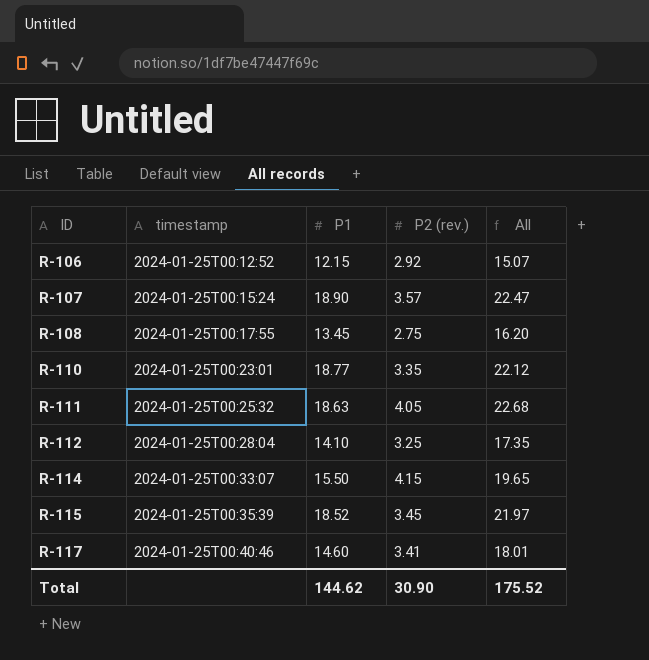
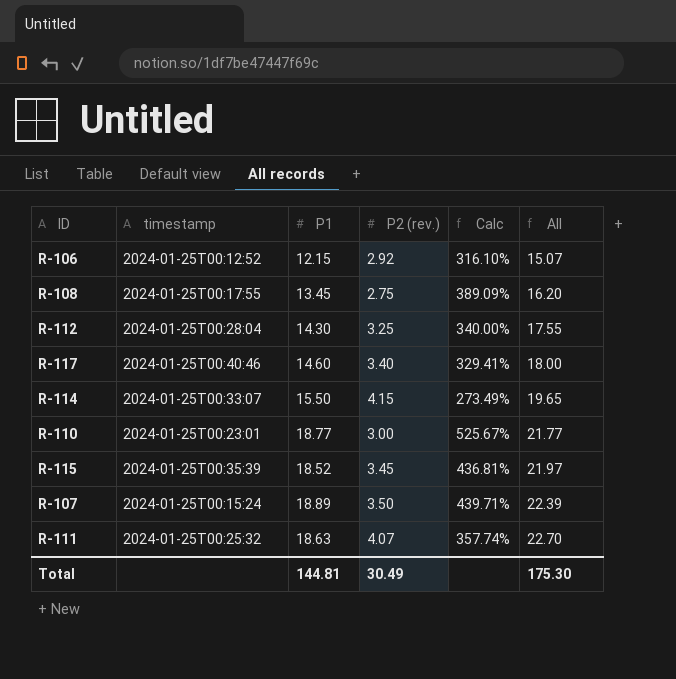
row order: ID ascending -> All ascending
column Calc | formula: none -> ([P1] - [P2 (rev.)]) / [P2 (rev.)]
R-112 | P1: 14.10 -> 14.30
R-112 | All: 17.35 -> 17.55
R-117 | P2 (rev.): 3.41 -> 3.40
R-117 | All: 18.01 -> 18.00
R-110 | P2 (rev.): 3.35 -> 3.00
R-110 | All: 22.12 -> 21.77
R-107 | P1: 18.90 -> 18.89
R-107 | P2 (rev.): 3.57 -> 3.50
R-107 | All: 22.47 -> 22.39
R-111 | P2 (rev.): 4.05 -> 4.07
R-111 | All: 22.68 -> 22.70
Total | P1: 144.62 -> 144.81
Total | P2 (rev.): 30.90 -> 30.49
Total | All: 175.52 -> 175.30

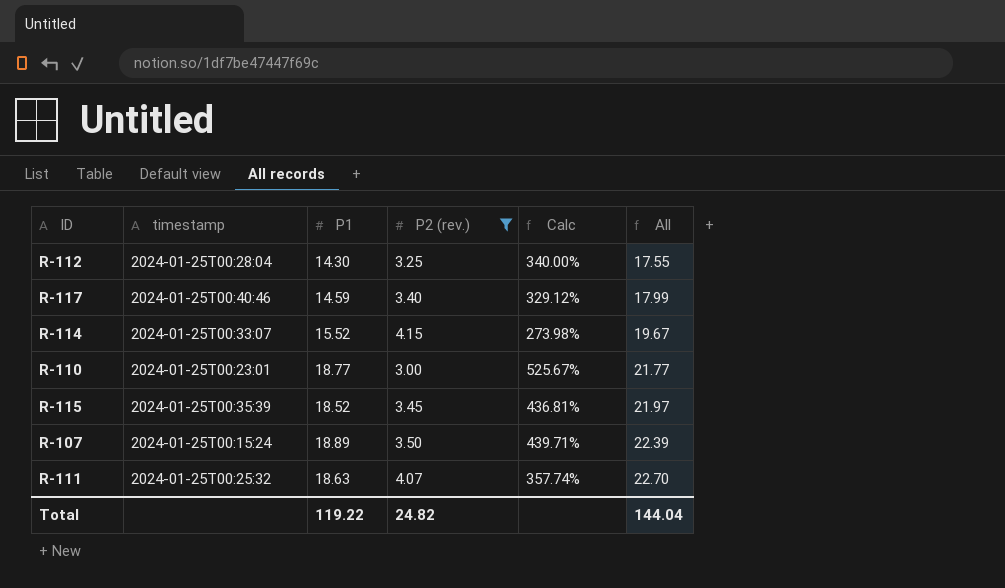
filter: none -> P2 (rev.) >= 3.00
R-117 | P1: 14.60 -> 14.59
R-117 | Calc: 329.41% -> 329.12%
R-117 | All: 18.00 -> 17.99
R-114 | P1: 15.50 -> 15.52
R-114 | Calc: 273.49% -> 273.98%
R-114 | All: 19.65 -> 19.67
Total | P1: 144.81 -> 119.22
Total | P2 (rev.): 30.49 -> 24.82
Total | All: 175.30 -> 144.04

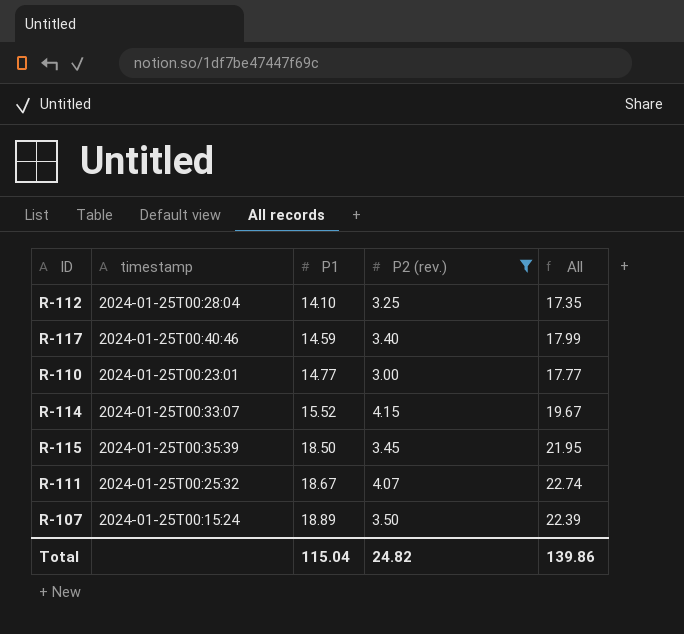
row order: All ascending -> P1 ascending
column Calc | formula: ([P1] - [P2 (rev.)]) / [P2 (rev.)] -> none
R-112 | P1: 14.30 -> 14.10
R-112 | All: 17.55 -> 17.35
R-110 | P1: 18.77 -> 14.77
R-110 | All: 21.77 -> 17.77
R-115 | P1: 18.52 -> 18.50
R-115 | All: 21.97 -> 21.95
R-111 | P1: 18.63 -> 18.67
R-111 | All: 22.70 -> 22.74
Total | P1: 119.22 -> 115.04
Total | All: 144.04 -> 139.86

